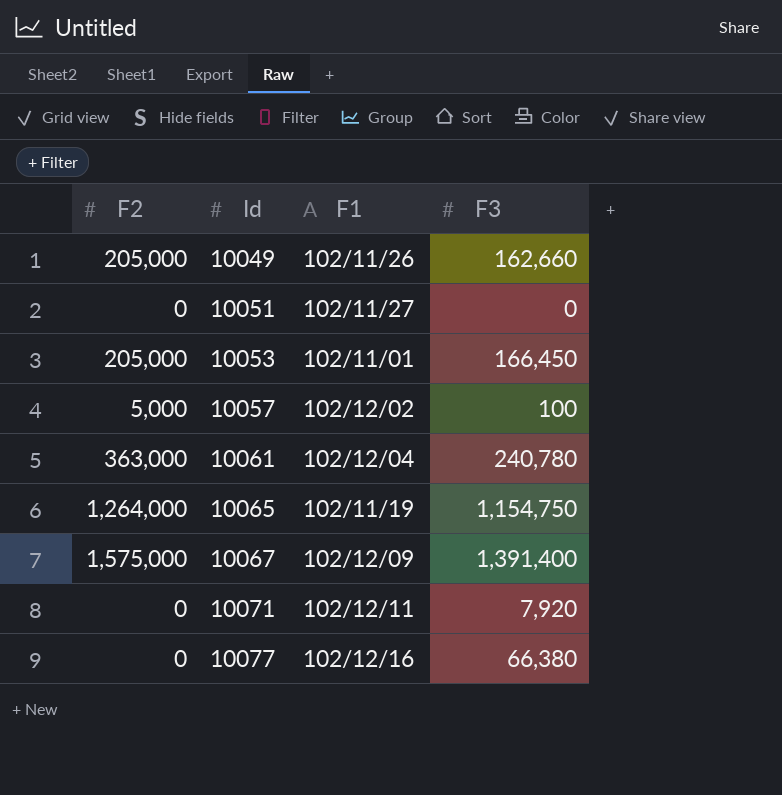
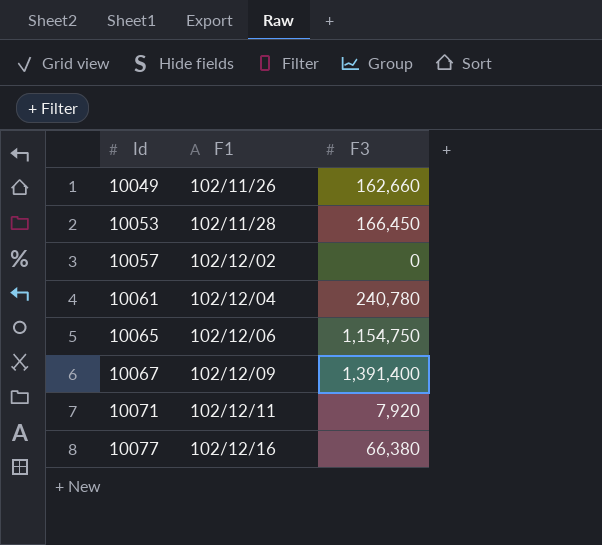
column F2 | position: 1 -> none
row 10051: 0 | 102/11/27 | 0 -> none
10053 | F1: 102/11/01 -> 102/11/28
10057 | F3: 100 -> 0
10065 | F1: 102/11/19 -> 102/12/06

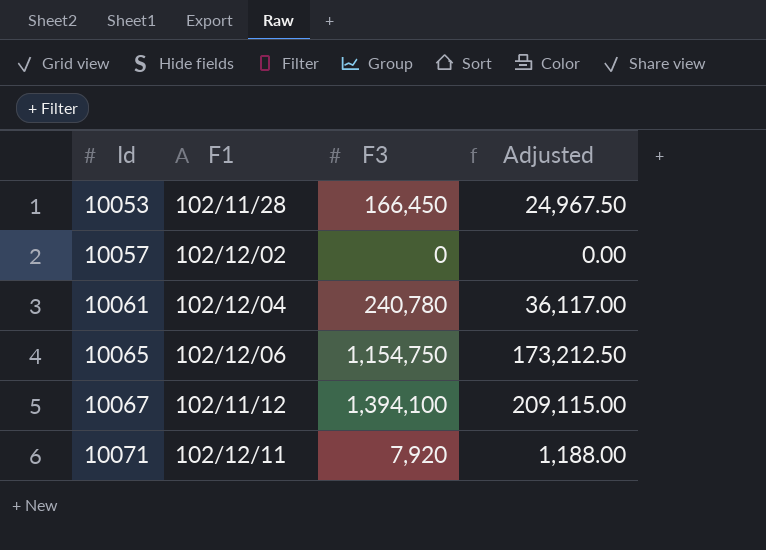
column Adjusted | formula: none -> [F3] * 0.15
row 10049: 102/11/26 | 162,660 -> none
row 10077: 102/12/16 | 66,380 -> none
10067 | F1: 102/12/09 -> 102/11/12
10067 | F3: 1,391,400 -> 1,394,100

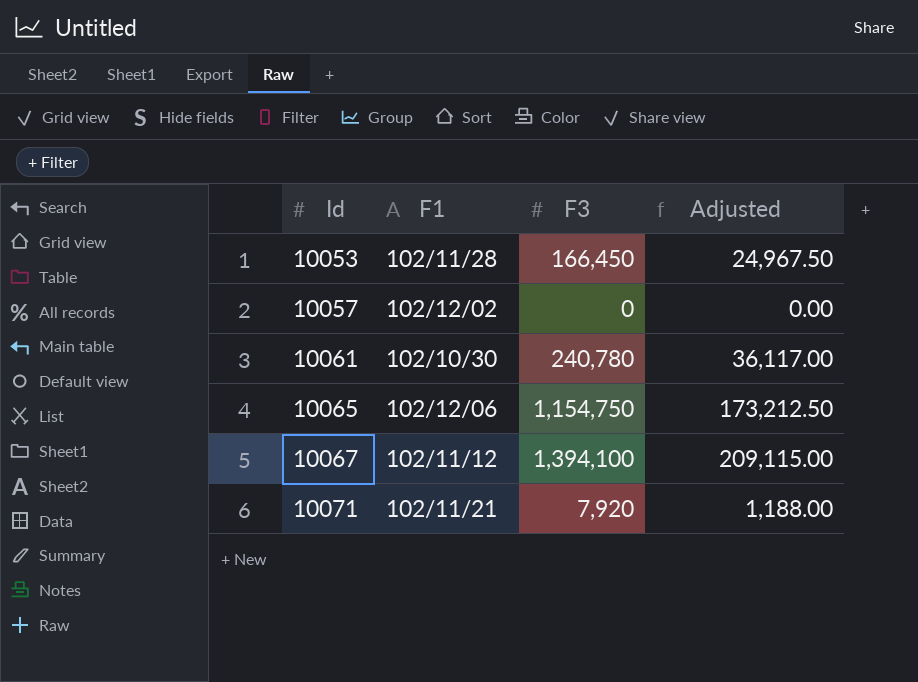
10061 | F1: 102/12/04 -> 102/10/30
10071 | F1: 102/12/11 -> 102/11/21

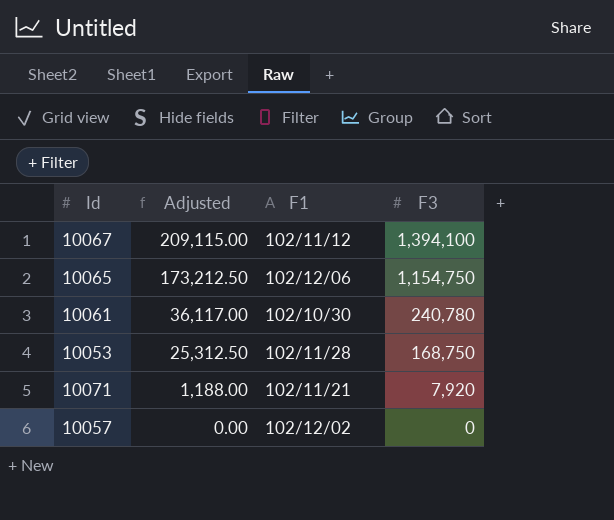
row order: Id ascending -> Adjusted descending
column Adjusted | position: 4 -> 2
10053 | Adjusted: 24,967.50 -> 25,312.50
10053 | F3: 166,450 -> 168,750

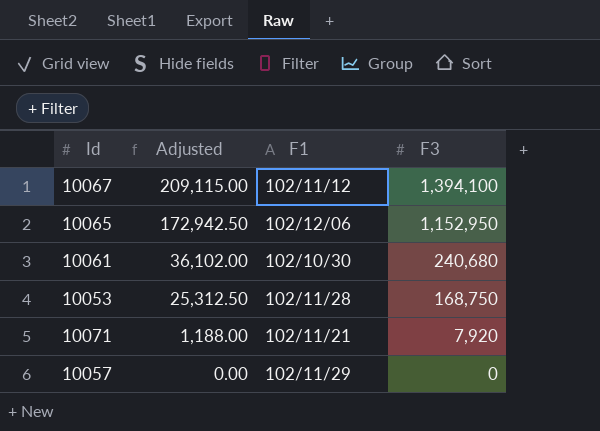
10065 | Adjusted: 173,212.50 -> 172,942.50
10065 | F3: 1,154,750 -> 1,152,950
10061 | Adjusted: 36,117.00 -> 36,102.00
10061 | F3: 240,780 -> 240,680
10057 | F1: 102/12/02 -> 102/11/29

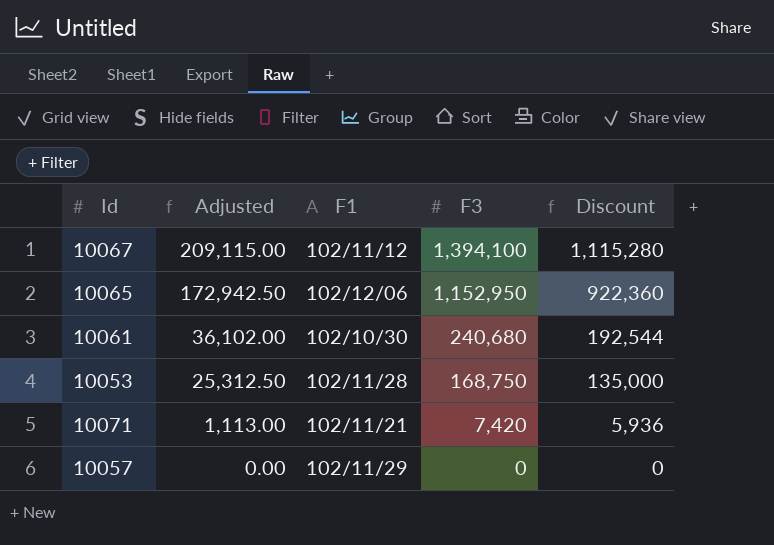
column Discount | formula: none -> [F3] * 0.8
10071 | Adjusted: 1,188.00 -> 1,113.00
10071 | F3: 7,920 -> 7,420

